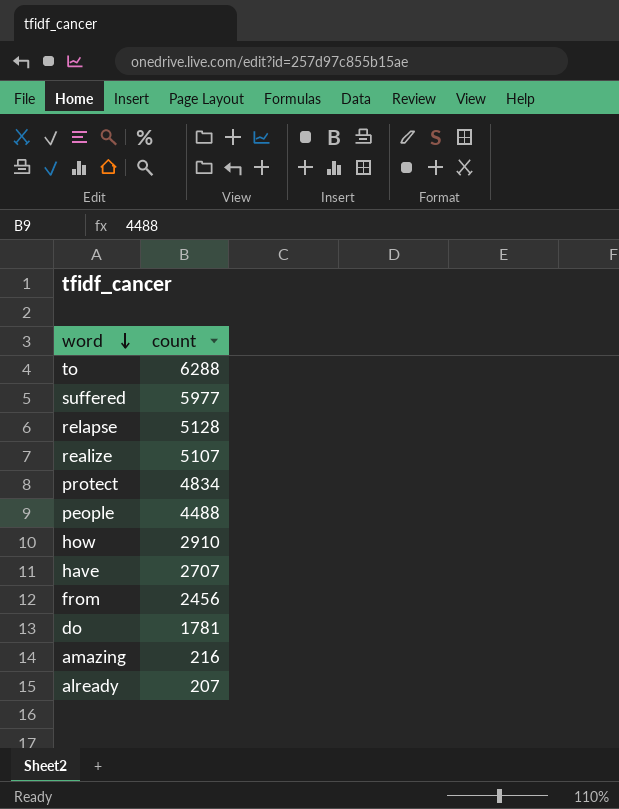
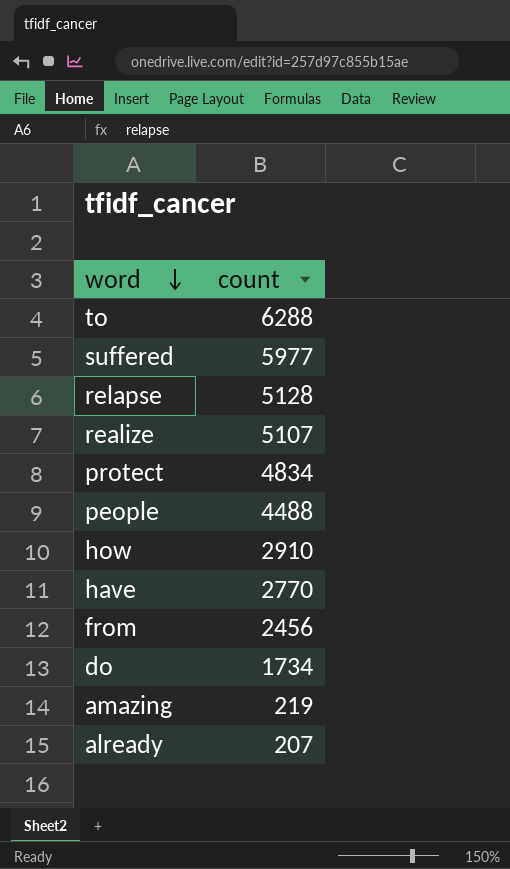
have | count: 2707 -> 2770
do | count: 1781 -> 1734
amazing | count: 216 -> 219

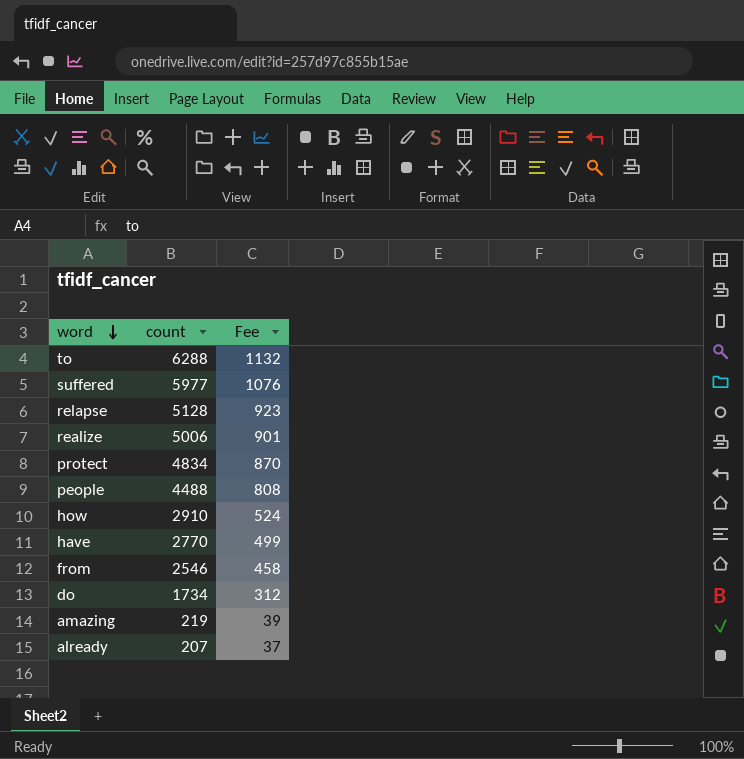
column Fee | formula: none -> [count] * 0.18
realize | count: 5107 -> 5006
from | count: 2456 -> 2546

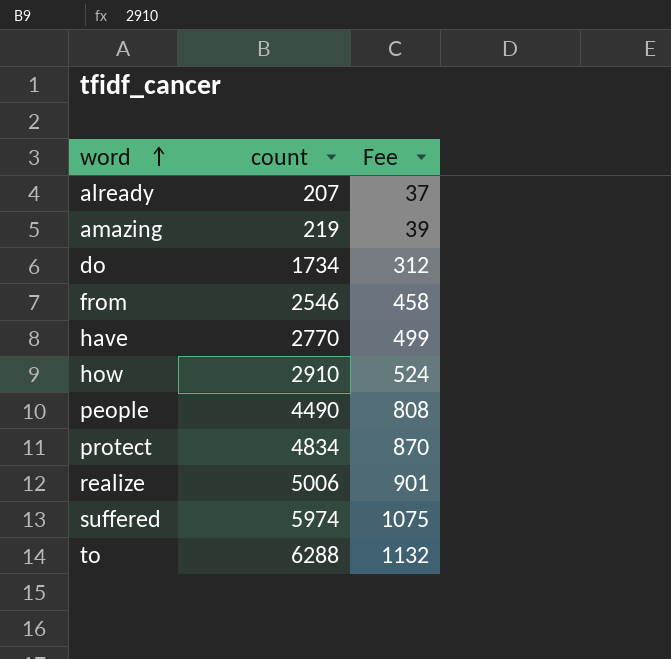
row order: word descending -> word ascending
row relapse: 5128 | 923 -> none
people | count: 4488 -> 4490
suffered | count: 5977 -> 5974
suffered | Fee: 1076 -> 1075

